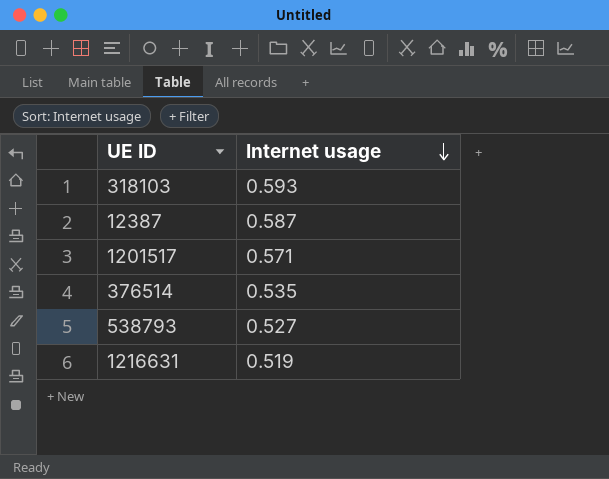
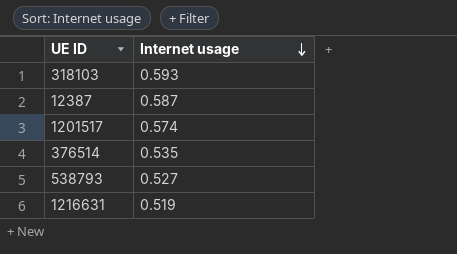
1201517 | Internet usage: 0.571 -> 0.574

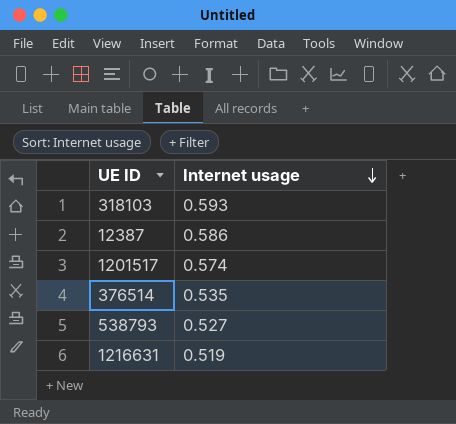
12387 | Internet usage: 0.587 -> 0.586

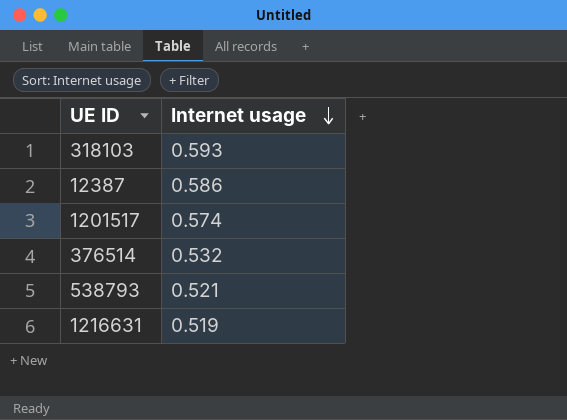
376514 | Internet usage: 0.535 -> 0.532
538793 | Internet usage: 0.527 -> 0.521

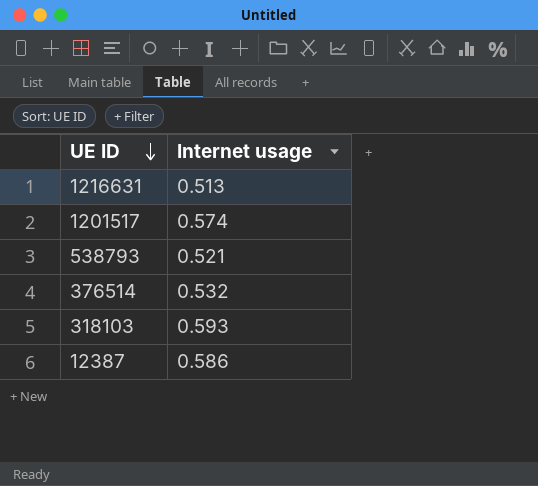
row order: Internet usage descending -> UE ID descending
1216631 | Internet usage: 0.519 -> 0.513

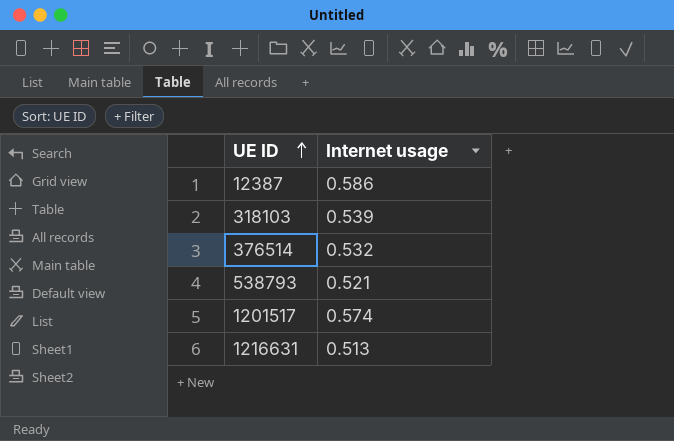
row order: UE ID descending -> UE ID ascending
318103 | Internet usage: 0.593 -> 0.539

